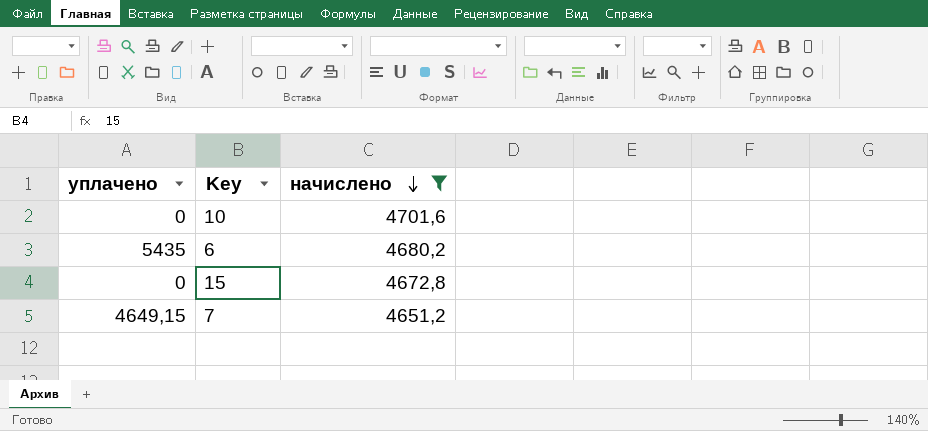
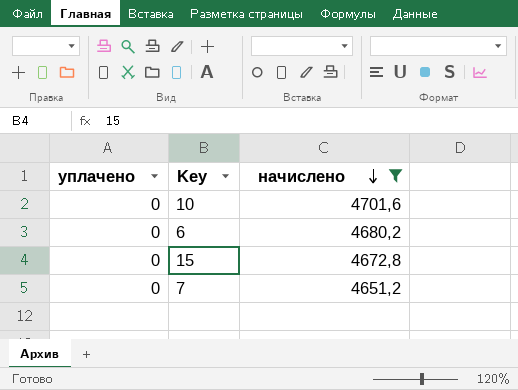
6 | уплачено: 5435 -> 0
7 | уплачено: 4649,15 -> 0

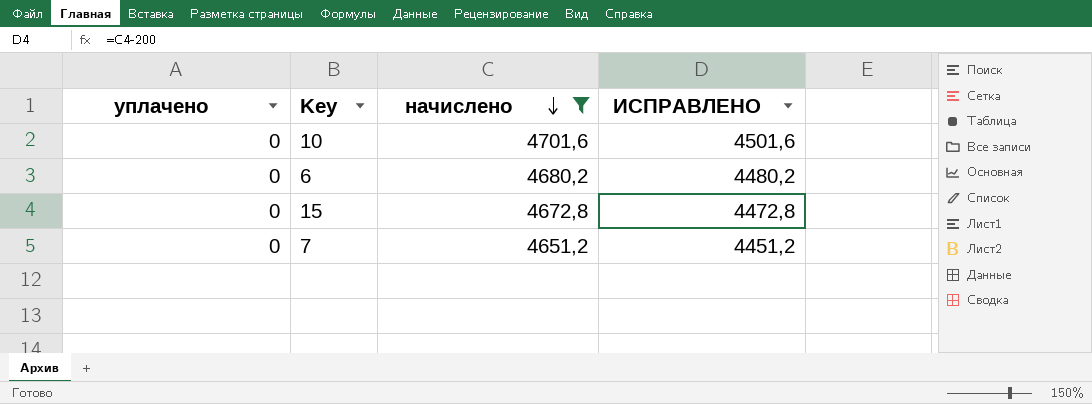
column ИСПРАВЛЕНО | formula: none -> [начислено] - 200

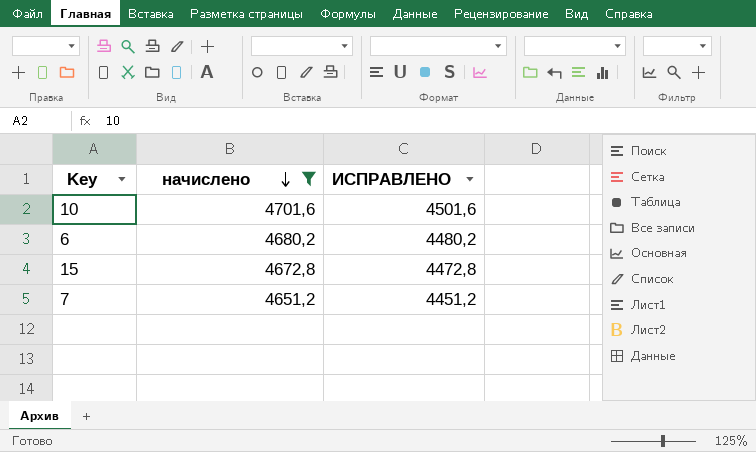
column уплачено | position: 1 -> none

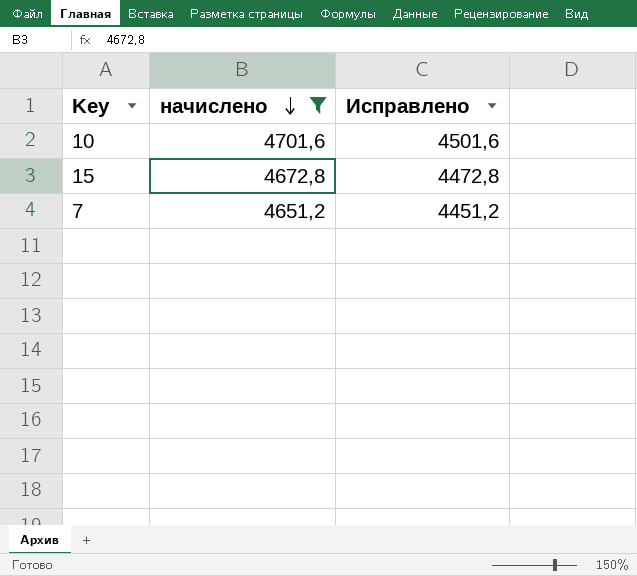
column name: ИСПРАВЛЕНО -> Исправлено
row 6: 4680,2 | 4480,2 -> none

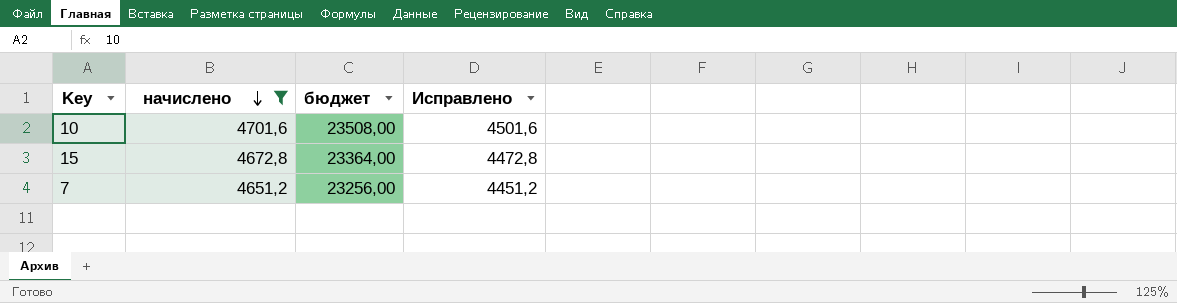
column бюджет | formula: none -> [начислено] * 5

